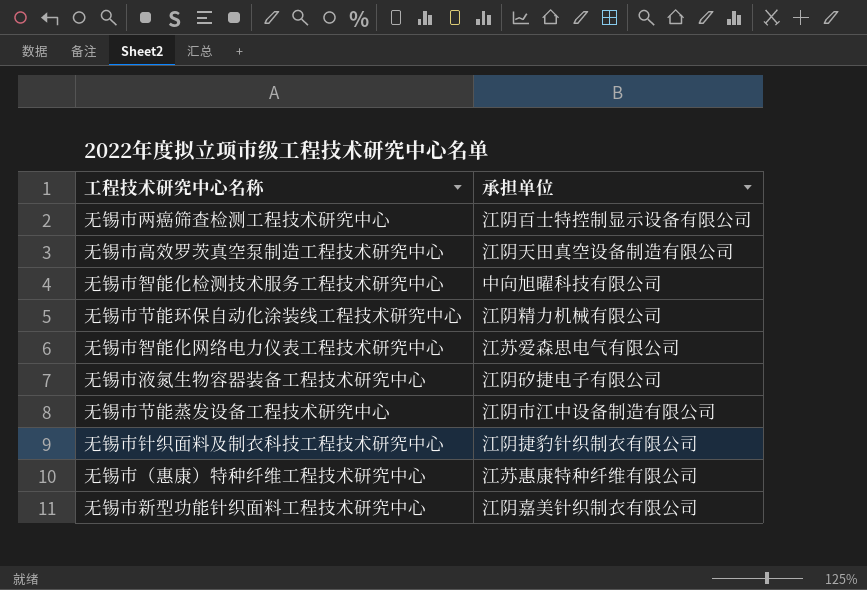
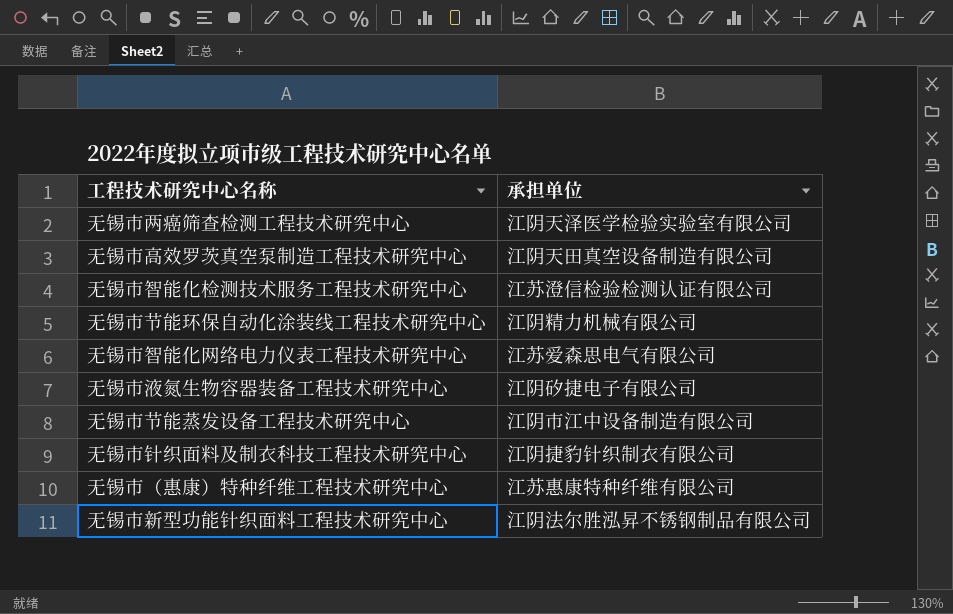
无锡市两癌筛查检测工程技术研究中心 | 承担单位: 江阴百士特控制显示设备有限公司 -> 江阴天泽医学检验实验室有限公司
无锡市智能化检测技术服务工程技术研究中心 | 承担单位: 中向旭曜科技有限公司 -> 江苏澄信检验检测认证有限公司
无锡市新型功能针织面料工程技术研究中心 | 承担单位: 江阴嘉美针织制衣有限公司 -> 江阴法尔胜泓昇不锈钢制品有限公司

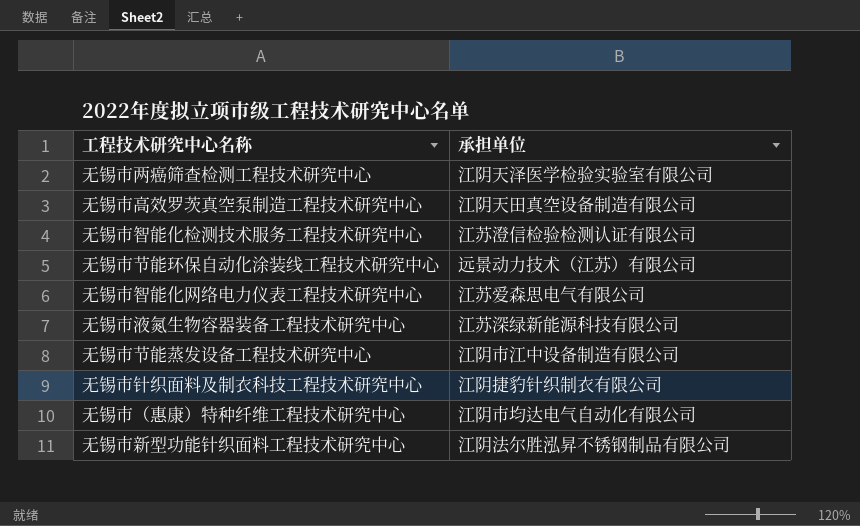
无锡市节能环保自动化涂装线工程技术研究中心 | 承担单位: 江阴精力机械有限公司 -> 远景动力技术（江苏）有限公司
无锡市液氮生物容器装备工程技术研究中心 | 承担单位: 江阴矽捷电子有限公司 -> 江苏深绿新能源科技有限公司
无锡市（惠康）特种纤维工程技术研究中心 | 承担单位: 江苏惠康特种纤维有限公司 -> 江阴市均达电气自动化有限公司

